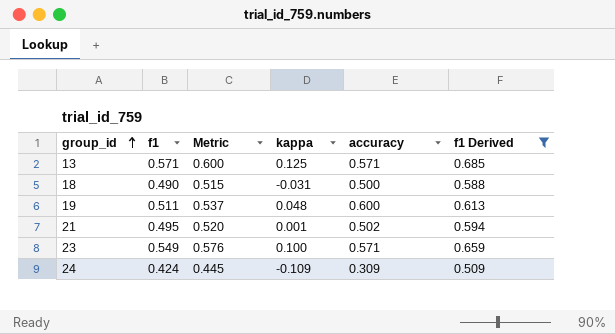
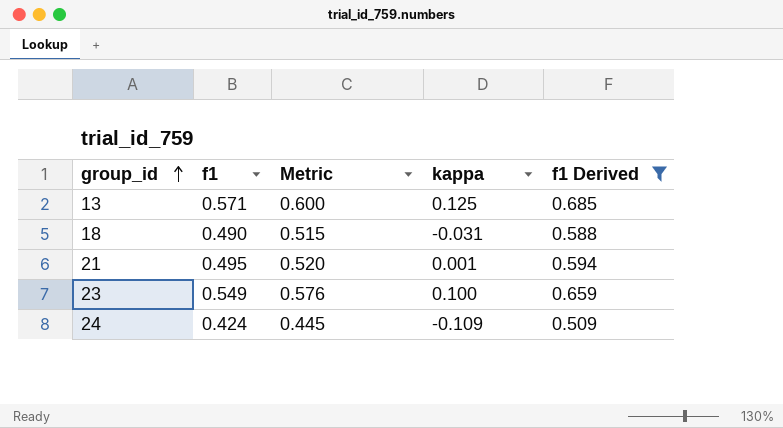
column accuracy | position: 5 -> none
row 19: 0.511 | 0.537 | 0.048 | 0.600 | 0.613 -> none

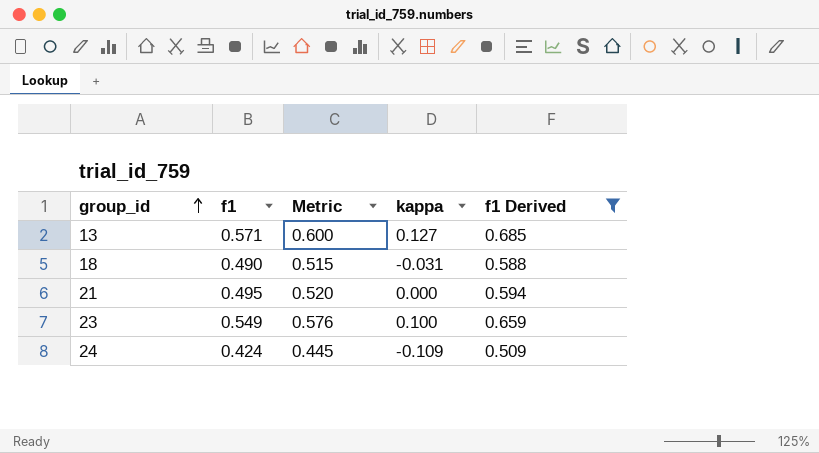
13 | kappa: 0.125 -> 0.127
21 | kappa: 0.001 -> 0.000

